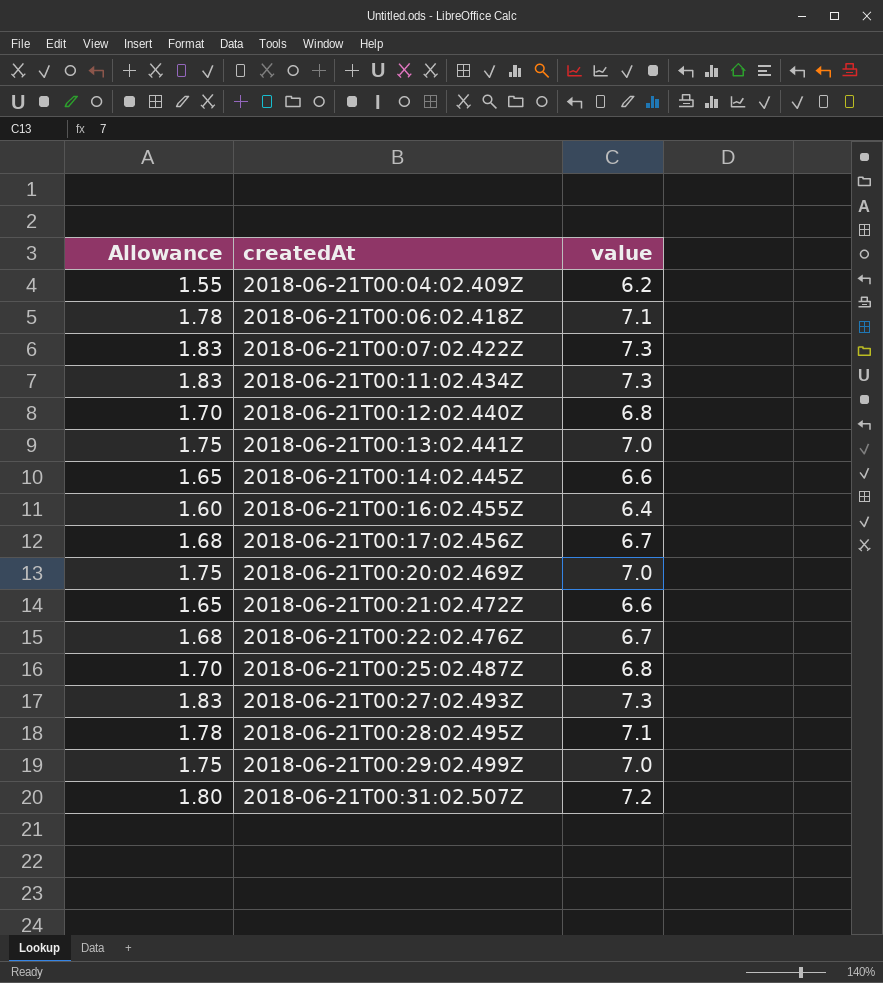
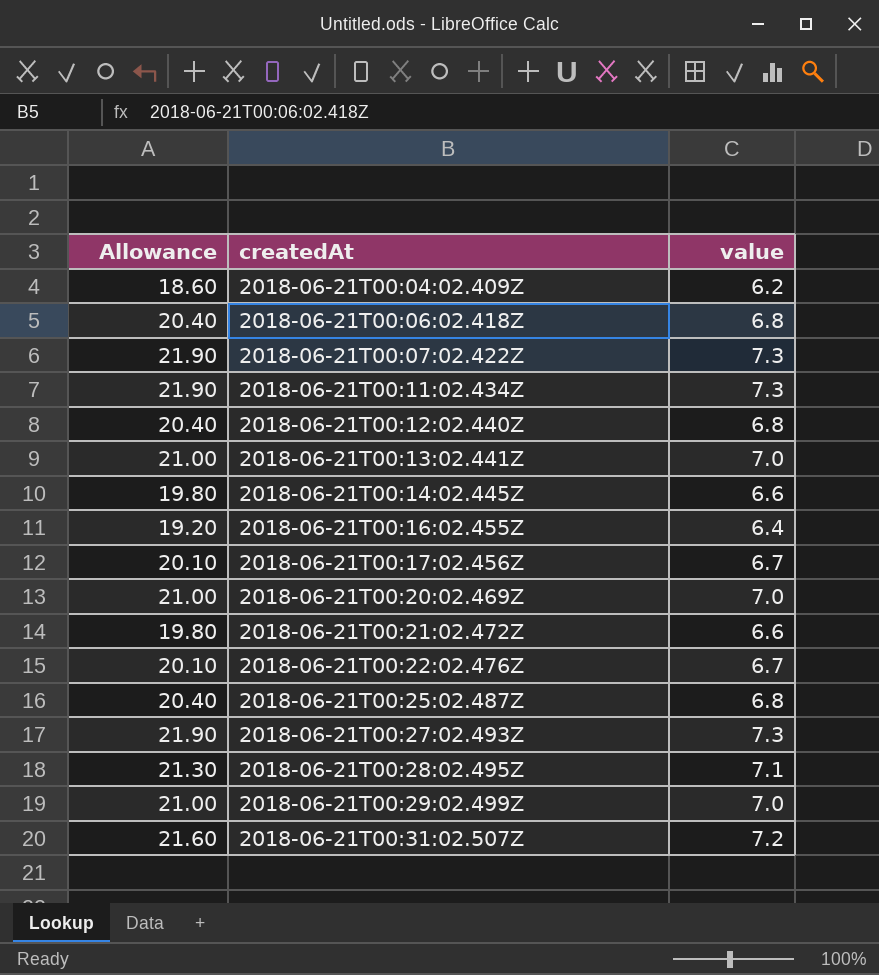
column Allowance | formula: [value] * 0.25 -> [value] * 3
2018-06-21T00:06:02.418Z | value: 7.1 -> 6.8

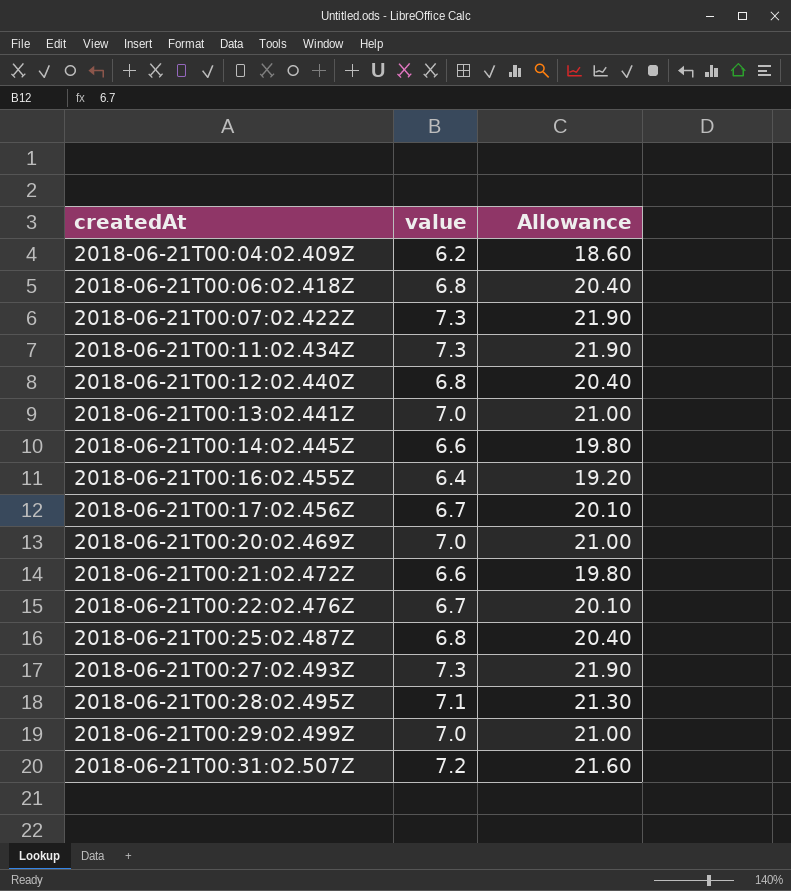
column Allowance | position: 1 -> 3

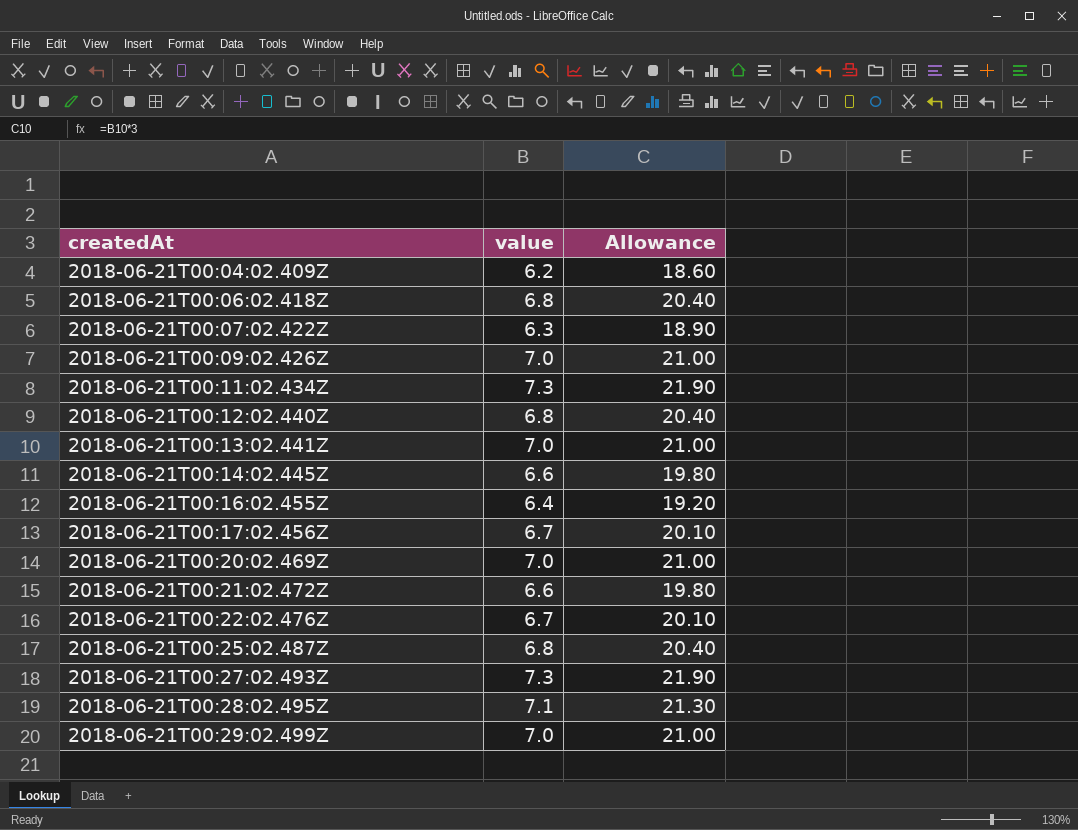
row 2018-06-21T00:31:02.507Z: 7.2 | 21.60 -> none
2018-06-21T00:07:02.422Z | value: 7.3 -> 6.3
2018-06-21T00:07:02.422Z | Allowance: 21.90 -> 18.90
row 2018-06-21T00:09:02.426Z: none -> 7.0 | 21.00

